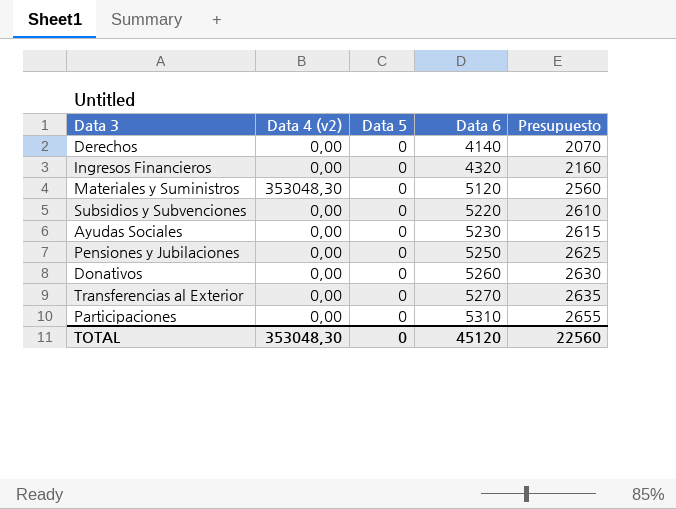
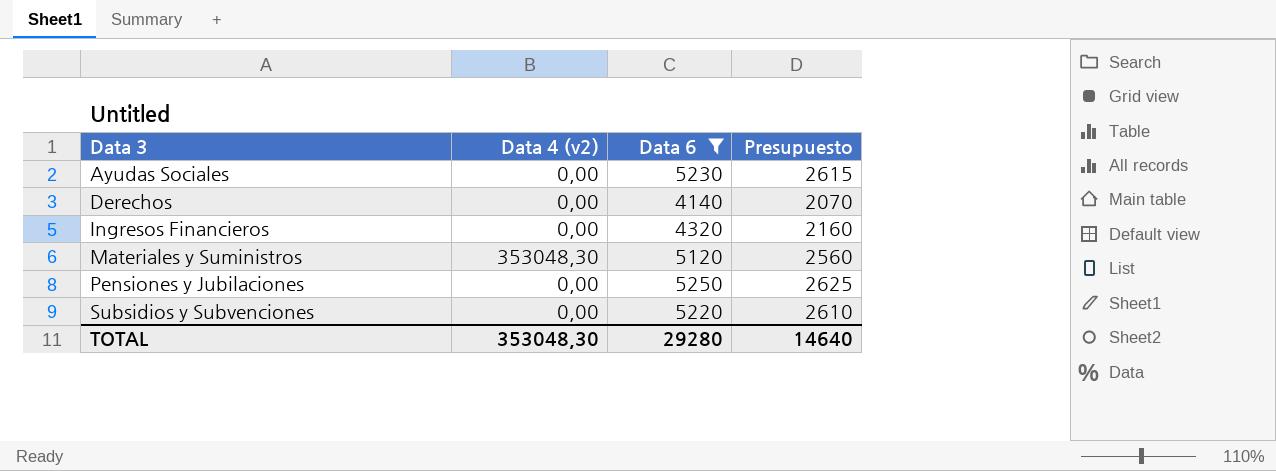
filter: none -> Data 6 <= 5250
row order: Data 6 ascending -> Data 3 ascending
column Data 5 | position: 3 -> none
TOTAL | Data 6: 45120 -> 29280
TOTAL | Presupuesto: 22560 -> 14640

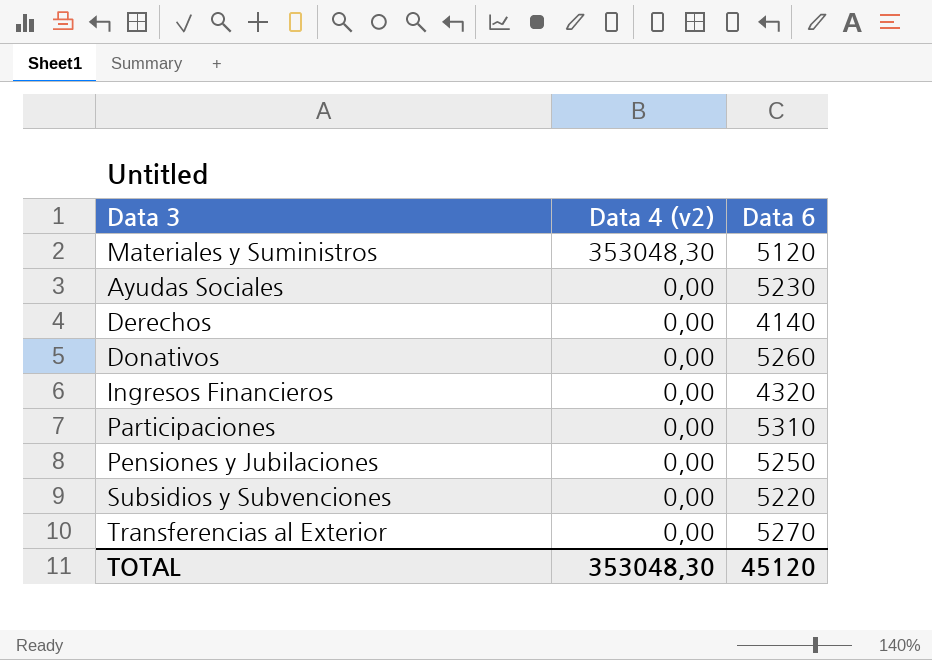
filter: Data 6 <= 5250 -> none
row order: Data 3 ascending -> Data 4 (v2) descending
column Presupuesto | formula: [Data 6] * 0,5 -> none
TOTAL | Data 6: 29280 -> 45120

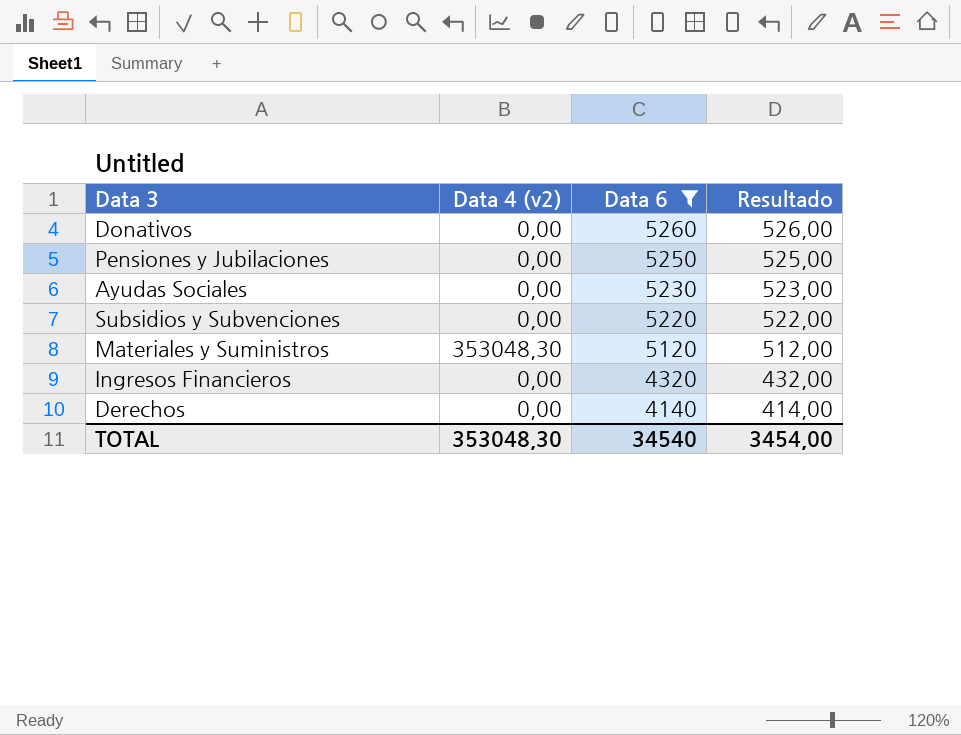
filter: none -> Data 6 <= 5260
row order: Data 4 (v2) descending -> Data 6 descending
column Resultado | formula: none -> [Data 6] * 0,1
TOTAL | Data 6: 45120 -> 34540

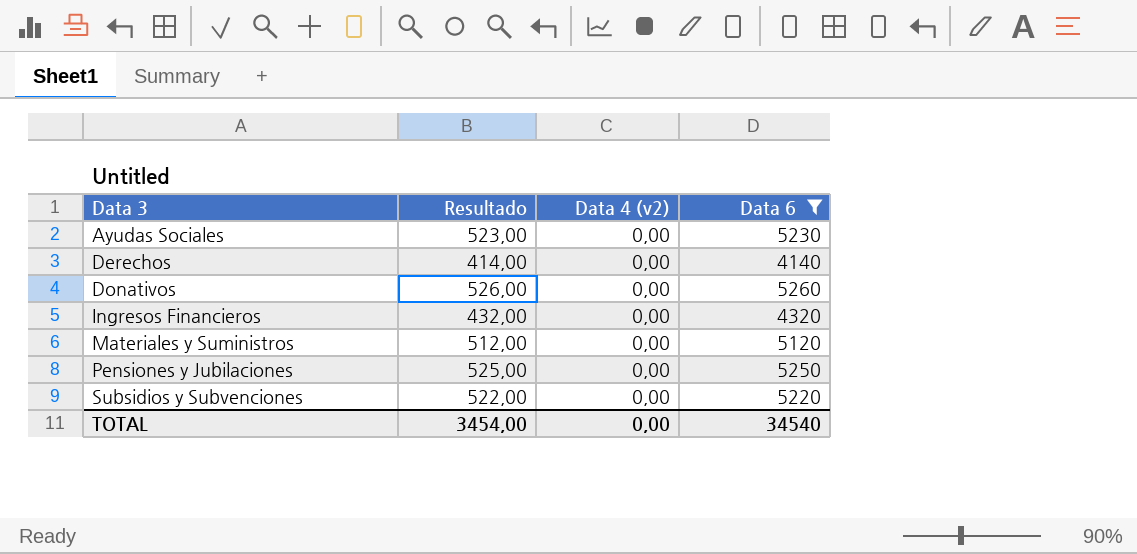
row order: Data 6 descending -> Data 3 ascending
column Resultado | position: 4 -> 2
Materiales y Suministros | Data 4 (v2): 353048,30 -> 0,00
TOTAL | Data 4 (v2): 353048,30 -> 0,00

